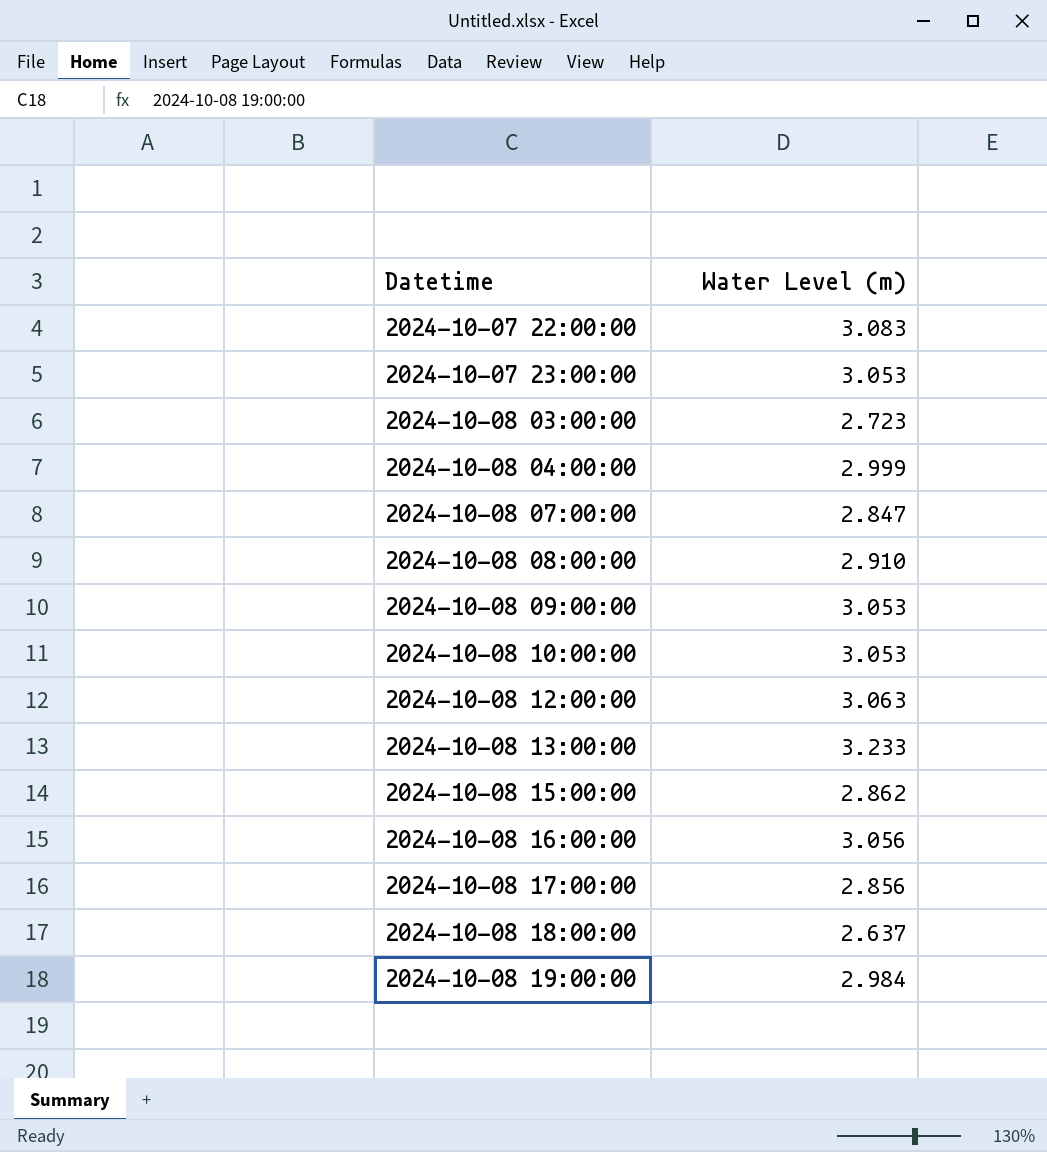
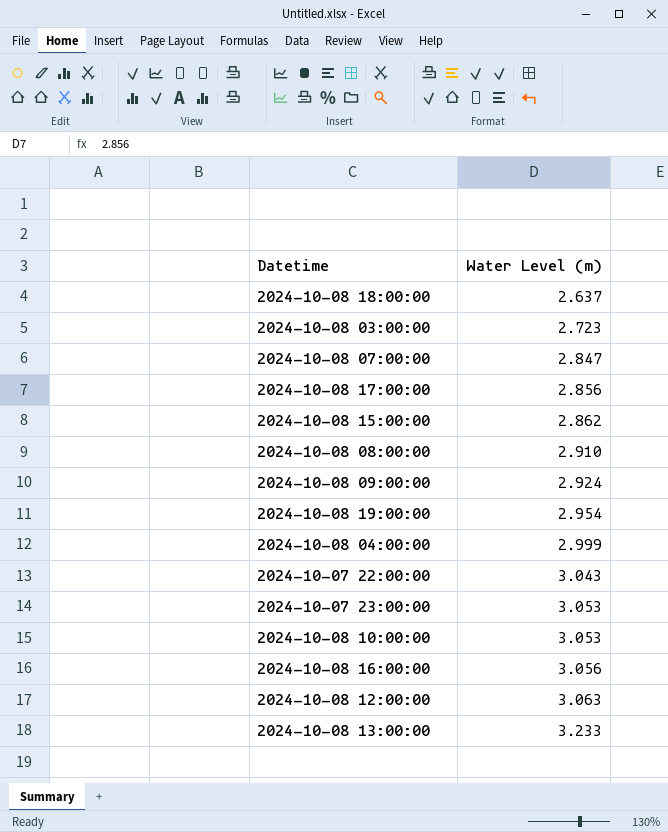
row order: Datetime ascending -> Water Level (m) ascending
2024-10-08 09:00:00 | Water Level (m): 3.053 -> 2.924
2024-10-08 19:00:00 | Water Level (m): 2.984 -> 2.954
2024-10-07 22:00:00 | Water Level (m): 3.083 -> 3.043

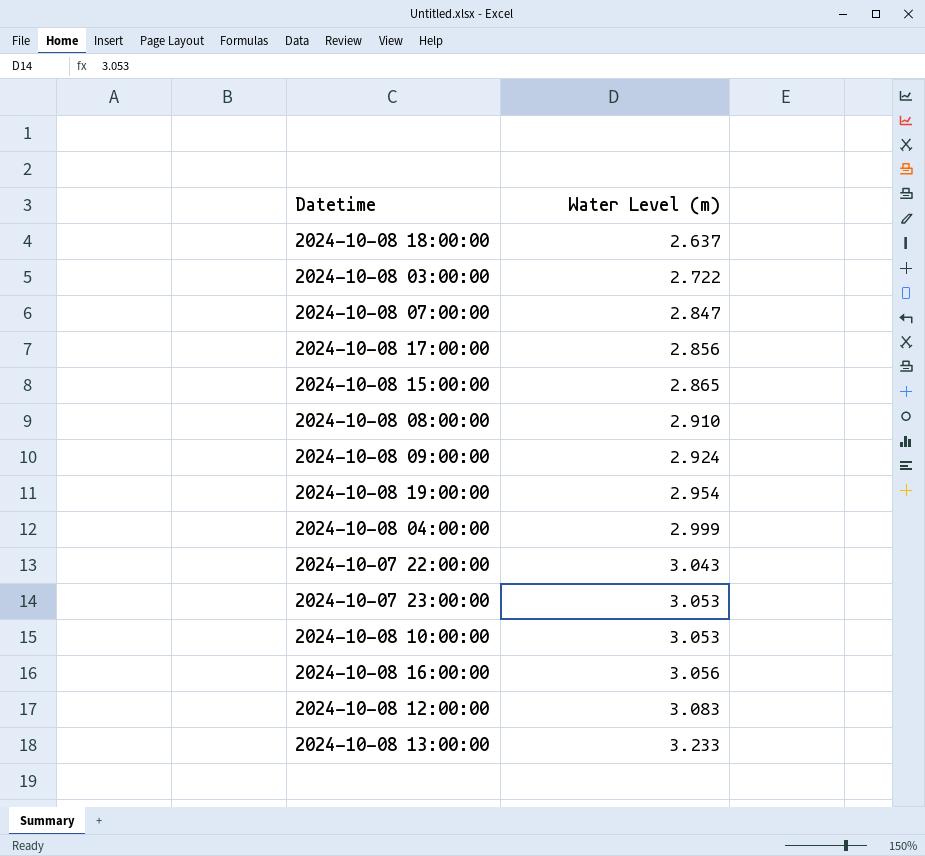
2024-10-08 03:00:00 | Water Level (m): 2.723 -> 2.722
2024-10-08 15:00:00 | Water Level (m): 2.862 -> 2.865
2024-10-08 12:00:00 | Water Level (m): 3.063 -> 3.083

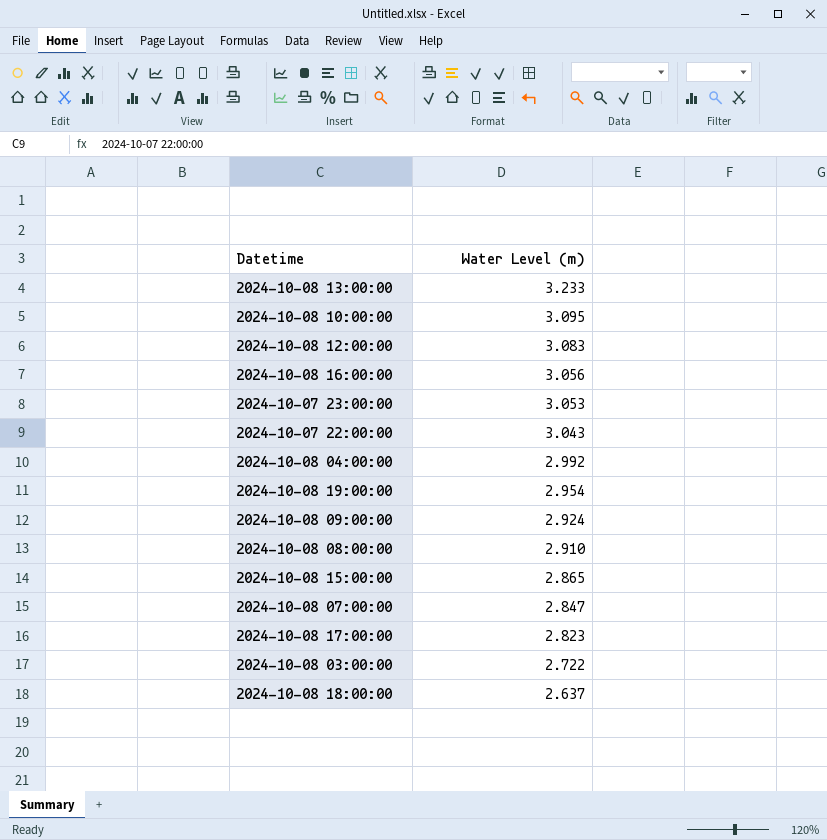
row order: Water Level (m) ascending -> Water Level (m) descending
2024-10-08 10:00:00 | Water Level (m): 3.053 -> 3.095
2024-10-08 04:00:00 | Water Level (m): 2.999 -> 2.992
2024-10-08 17:00:00 | Water Level (m): 2.856 -> 2.823

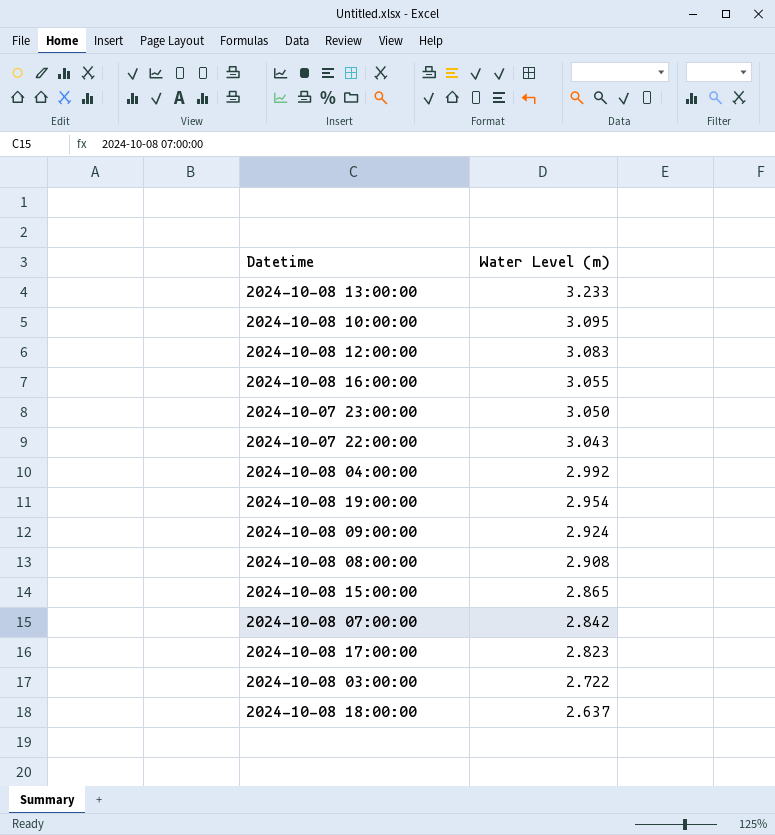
2024-10-08 16:00:00 | Water Level (m): 3.056 -> 3.055
2024-10-07 23:00:00 | Water Level (m): 3.053 -> 3.050
2024-10-08 08:00:00 | Water Level (m): 2.910 -> 2.908
2024-10-08 07:00:00 | Water Level (m): 2.847 -> 2.842

